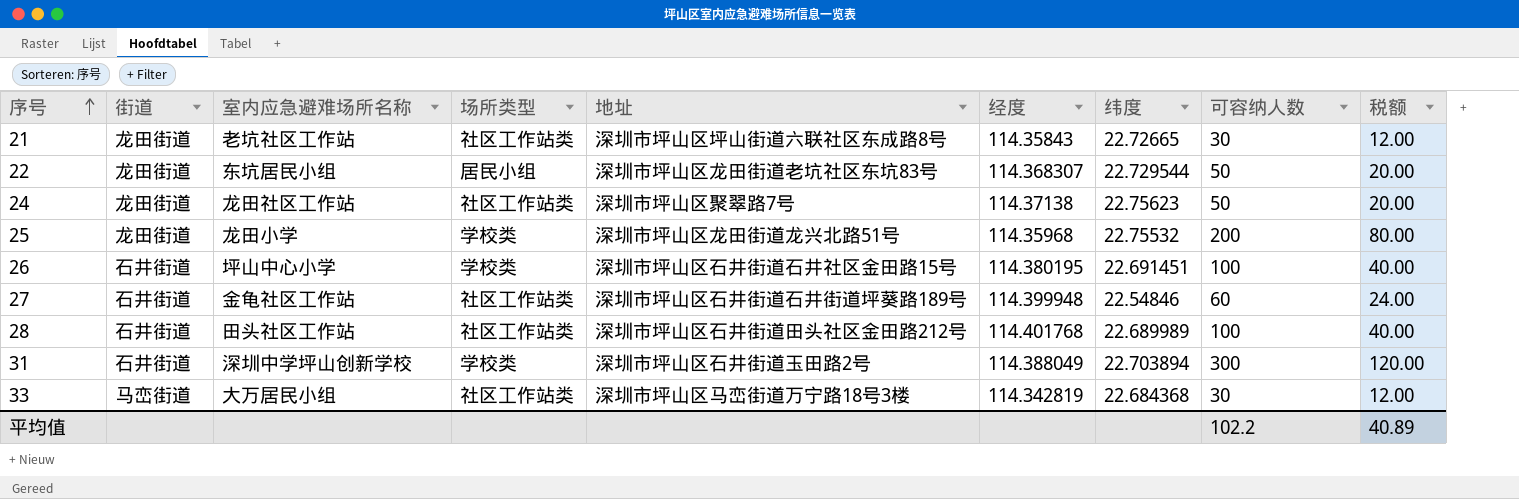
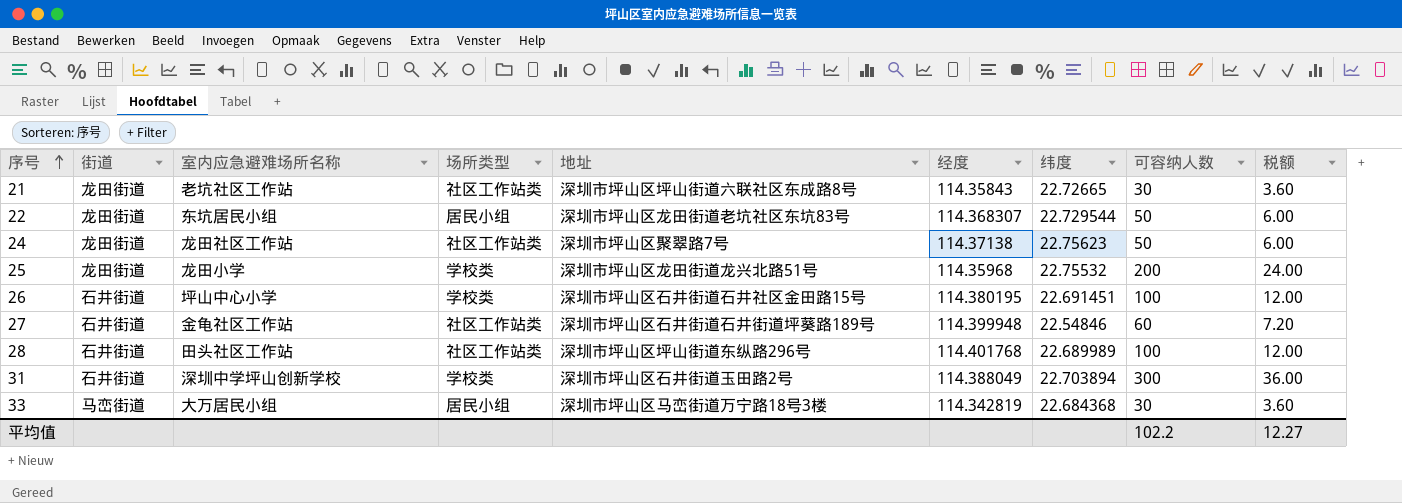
column 税额 | formula: [可容纳人数] * 0.4 -> [可容纳人数] * 0.12
28 | 地址: 深圳市坪山区石井街道田头社区金田路212号 -> 深圳市坪山区坪山街道东纵路296号
33 | 场所类型: 社区工作站类 -> 居民小组
平均值 | 税额: 40.89 -> 12.27

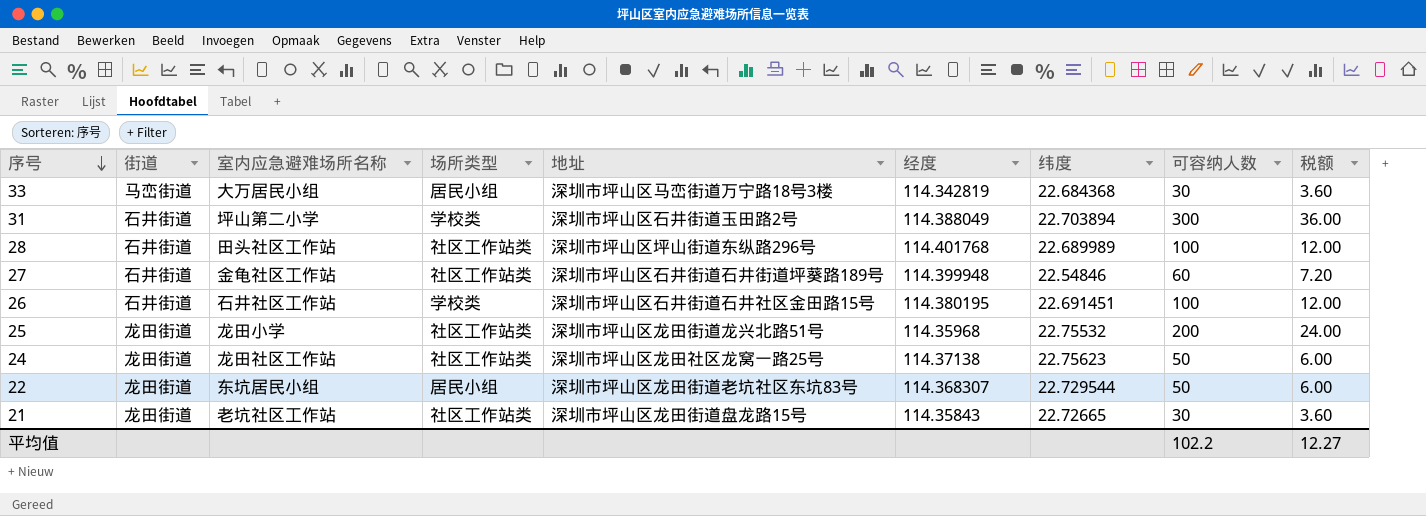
row order: 序号 ascending -> 序号 descending
31 | 室内应急避难场所名称: 深圳中学坪山创新学校 -> 坪山第二小学
26 | 室内应急避难场所名称: 坪山中心小学 -> 石井社区工作站
25 | 场所类型: 学校类 -> 社区工作站类
24 | 地址: 深圳市坪山区聚翠路7号 -> 深圳市坪山区龙田社区龙窝一路25号
21 | 地址: 深圳市坪山区坪山街道六联社区东成路8号 -> 深圳市坪山区龙田街道盘龙路15号

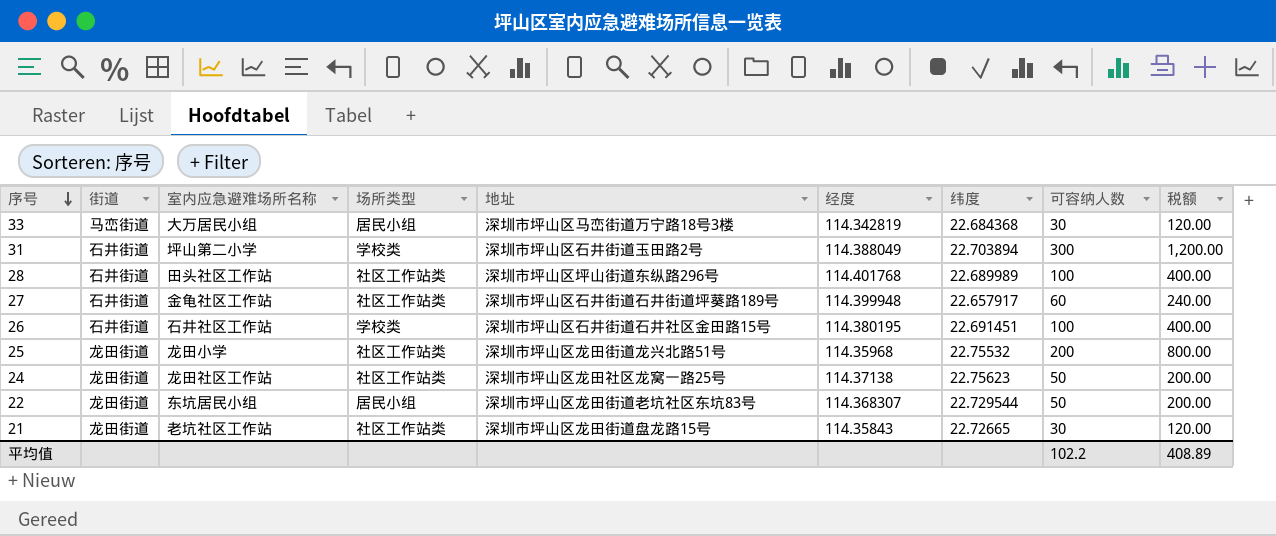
column 税额 | formula: [可容纳人数] * 0.12 -> [可容纳人数] * 4
27 | 纬度: 22.54846 -> 22.657917
平均值 | 税额: 12.27 -> 408.89

